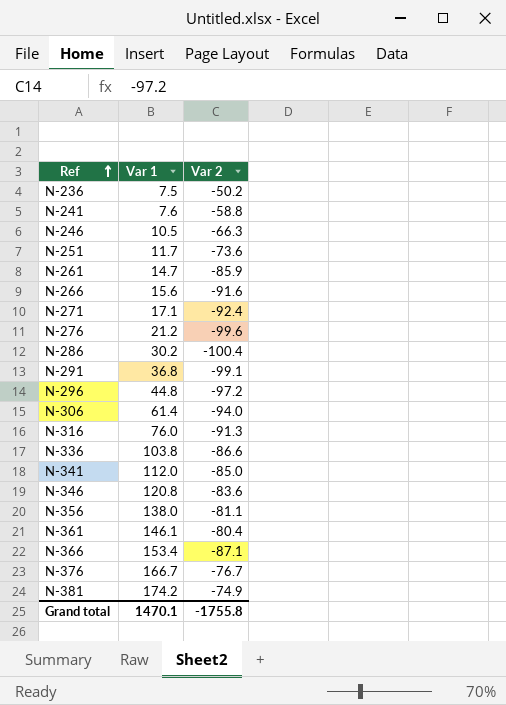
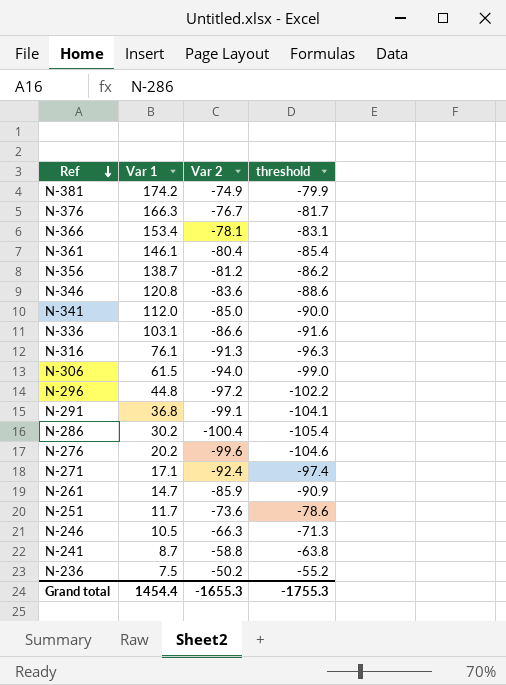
row order: Ref ascending -> Ref descending
column threshold | formula: none -> [Var 2] - 5
row N-266: 15.6 | -91.6 -> none
N-376 | Var 1: 166.7 -> 166.3
N-366 | Var 2: -87.1 -> -78.1
N-356 | Var 1: 138.0 -> 138.7
N-356 | Var 2: -81.1 -> -81.2
N-336 | Var 1: 103.8 -> 103.1
N-316 | Var 1: 76.0 -> 76.1
N-306 | Var 1: 61.4 -> 61.5
N-276 | Var 1: 21.2 -> 20.2
N-241 | Var 1: 7.6 -> 8.7
Grand total | Var 1: 1470.1 -> 1454.4
Grand total | Var 2: -1755.8 -> -1655.3

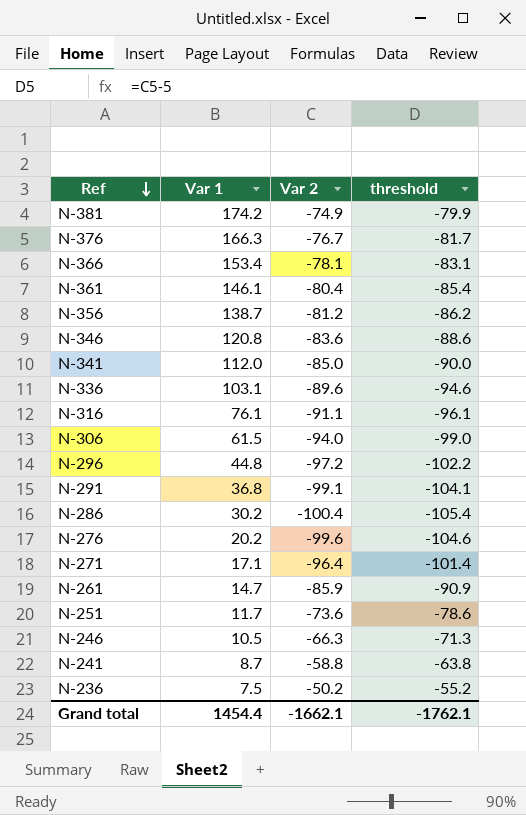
N-336 | Var 2: -86.6 -> -89.6
N-336 | threshold: -91.6 -> -94.6
N-316 | Var 2: -91.3 -> -91.1
N-316 | threshold: -96.3 -> -96.1
N-271 | Var 2: -92.4 -> -96.4
N-271 | threshold: -97.4 -> -101.4
Grand total | Var 2: -1655.3 -> -1662.1
Grand total | threshold: -1755.3 -> -1762.1

